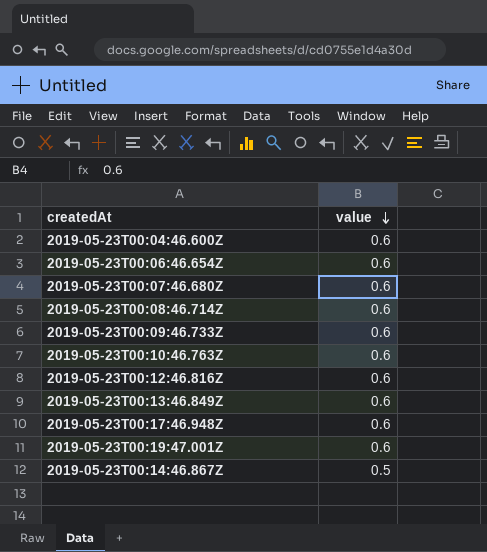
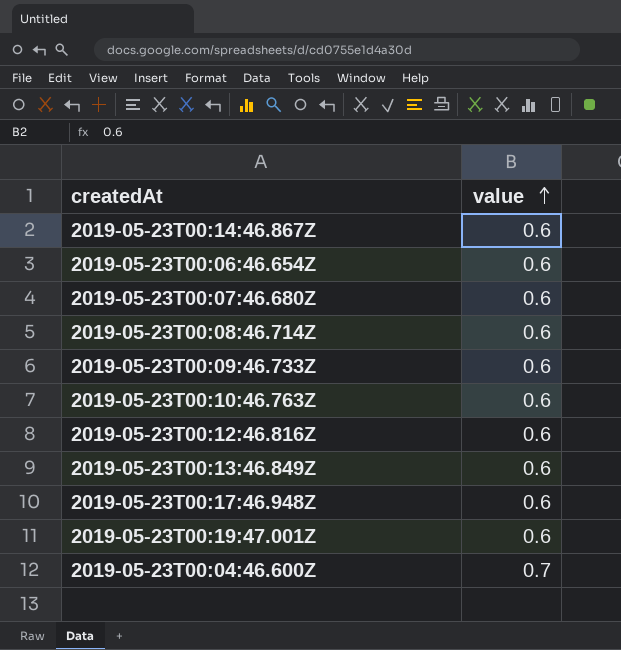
row order: value descending -> value ascending
2019-05-23T00:14:46.867Z | value: 0.5 -> 0.6
2019-05-23T00:04:46.600Z | value: 0.6 -> 0.7

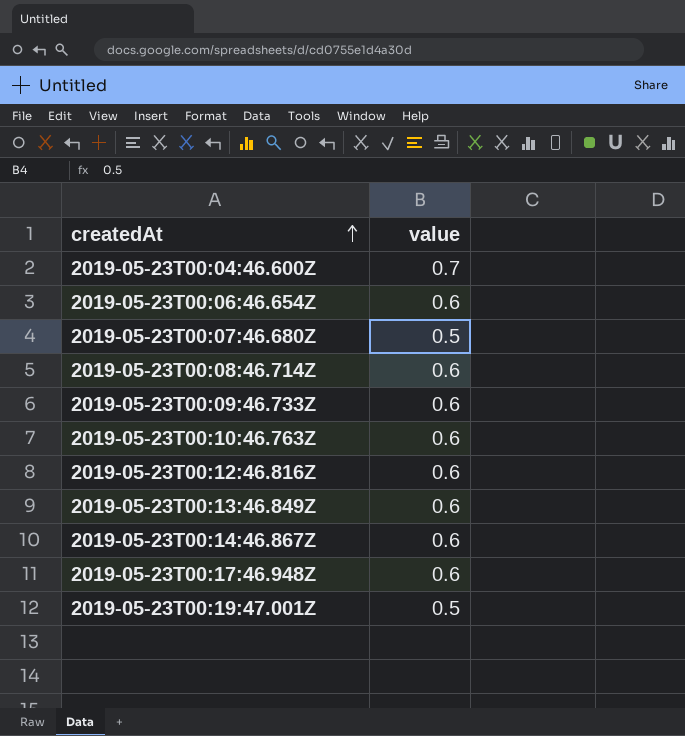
row order: value ascending -> createdAt ascending
2019-05-23T00:07:46.680Z | value: 0.6 -> 0.5
2019-05-23T00:19:47.001Z | value: 0.6 -> 0.5

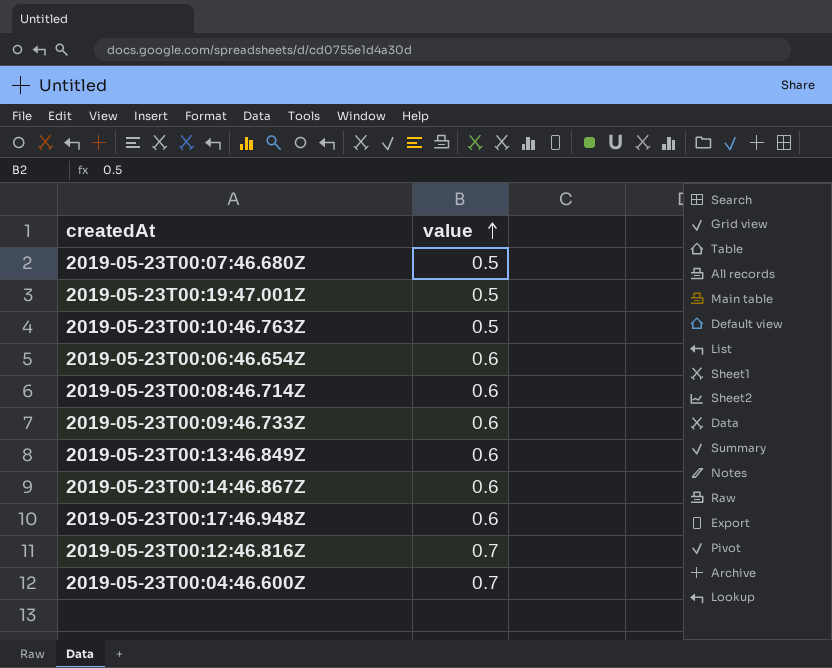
row order: createdAt ascending -> value ascending
2019-05-23T00:10:46.763Z | value: 0.6 -> 0.5
2019-05-23T00:12:46.816Z | value: 0.6 -> 0.7

